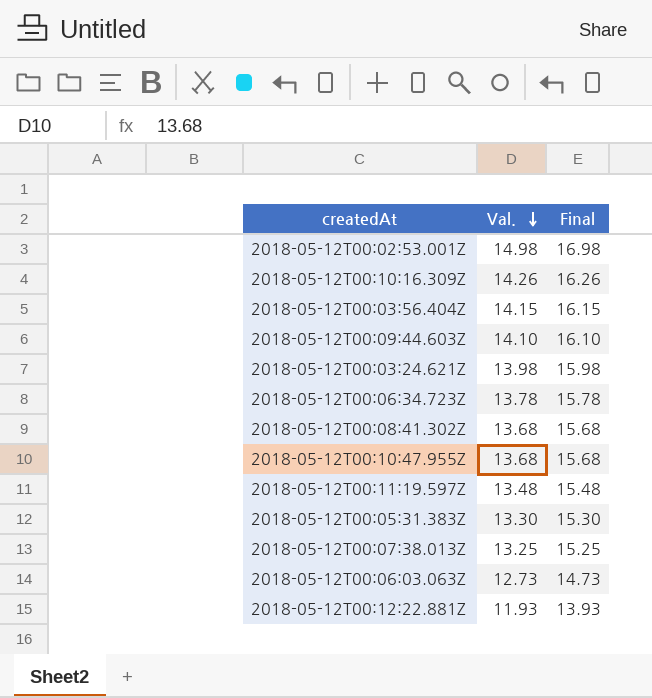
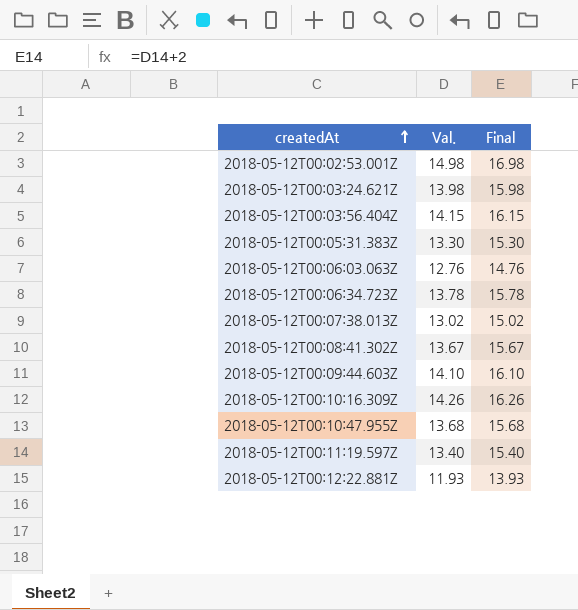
row order: Val. descending -> createdAt ascending
2018-05-12T00:06:03.063Z | Val.: 12.73 -> 12.76
2018-05-12T00:06:03.063Z | Final: 14.73 -> 14.76
2018-05-12T00:07:38.013Z | Val.: 13.25 -> 13.02
2018-05-12T00:07:38.013Z | Final: 15.25 -> 15.02
2018-05-12T00:08:41.302Z | Val.: 13.68 -> 13.67
2018-05-12T00:08:41.302Z | Final: 15.68 -> 15.67
2018-05-12T00:11:19.597Z | Val.: 13.48 -> 13.40
2018-05-12T00:11:19.597Z | Final: 15.48 -> 15.40

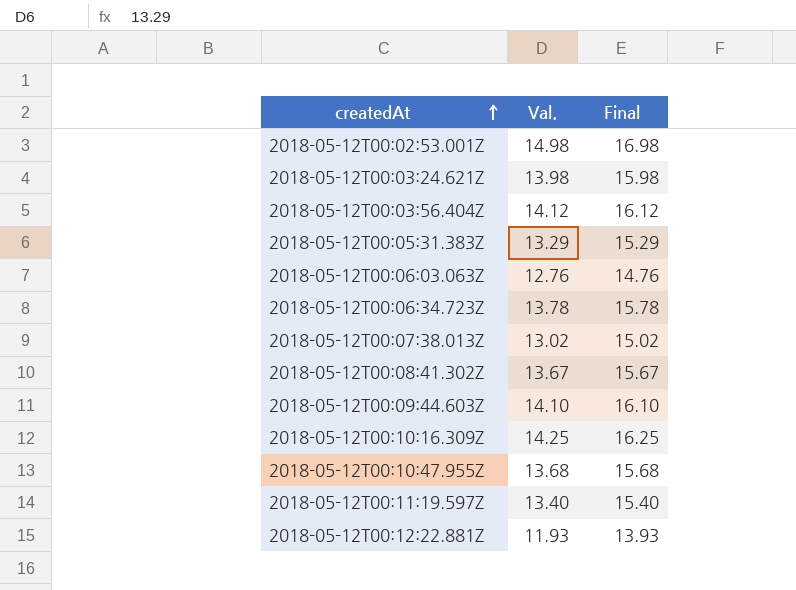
2018-05-12T00:03:56.404Z | Val.: 14.15 -> 14.12
2018-05-12T00:03:56.404Z | Final: 16.15 -> 16.12
2018-05-12T00:05:31.383Z | Val.: 13.30 -> 13.29
2018-05-12T00:05:31.383Z | Final: 15.30 -> 15.29
2018-05-12T00:10:16.309Z | Val.: 14.26 -> 14.25
2018-05-12T00:10:16.309Z | Final: 16.26 -> 16.25

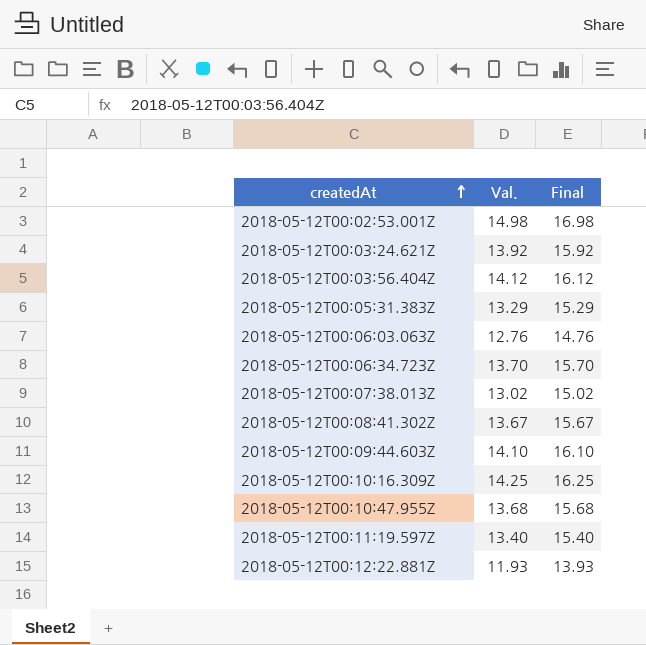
2018-05-12T00:03:24.621Z | Val.: 13.98 -> 13.92
2018-05-12T00:03:24.621Z | Final: 15.98 -> 15.92
2018-05-12T00:06:34.723Z | Val.: 13.78 -> 13.70
2018-05-12T00:06:34.723Z | Final: 15.78 -> 15.70

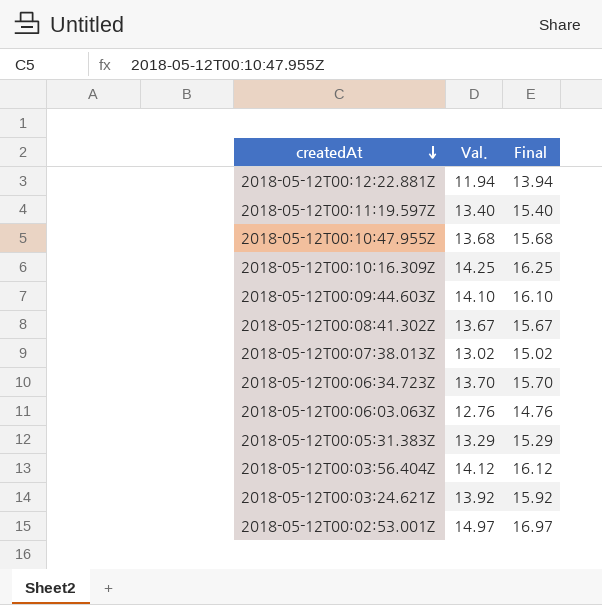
row order: createdAt ascending -> createdAt descending
2018-05-12T00:12:22.881Z | Val.: 11.93 -> 11.94
2018-05-12T00:12:22.881Z | Final: 13.93 -> 13.94
2018-05-12T00:02:53.001Z | Val.: 14.98 -> 14.97
2018-05-12T00:02:53.001Z | Final: 16.98 -> 16.97

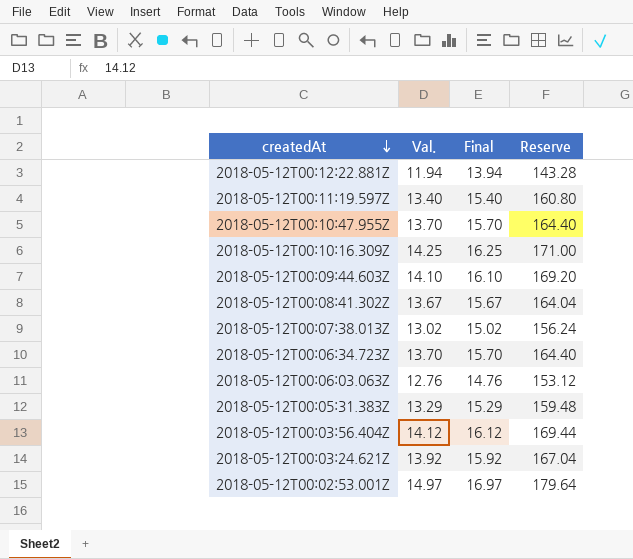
column Reserve | formula: none -> [Val.] * 12
2018-05-12T00:10:47.955Z | Val.: 13.68 -> 13.70
2018-05-12T00:10:47.955Z | Final: 15.68 -> 15.70

